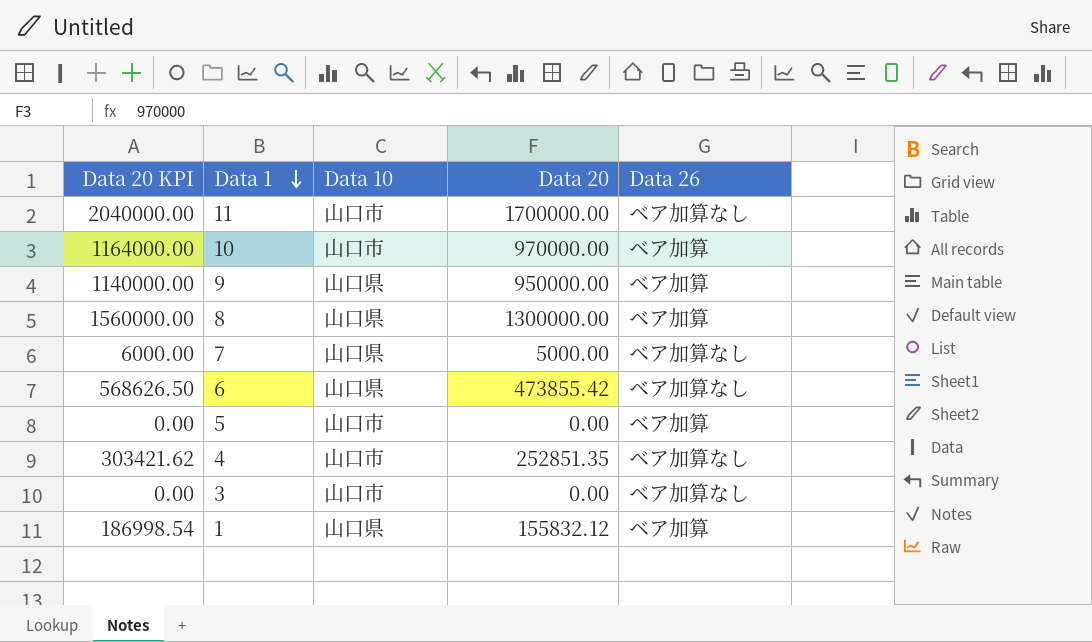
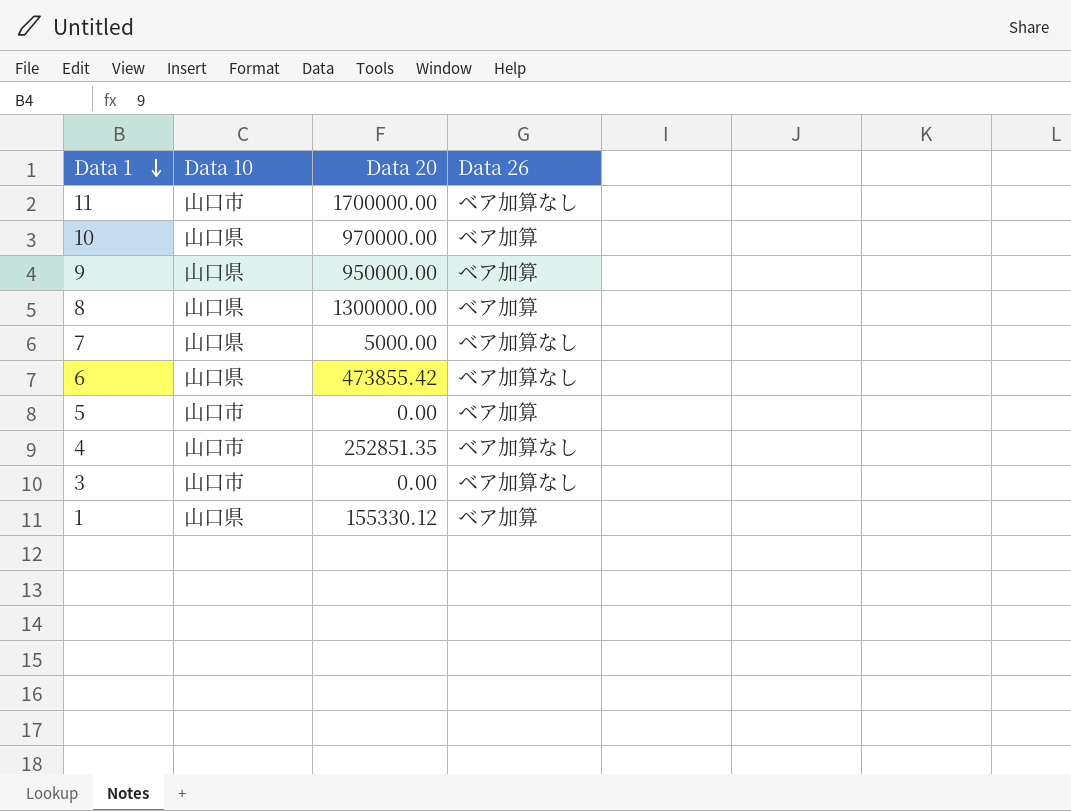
column Data 20 KPI | formula: [Data 20] * 1.2 -> none
10 | Data 10: 山口市 -> 山口県
1 | Data 20: 155832.12 -> 155330.12

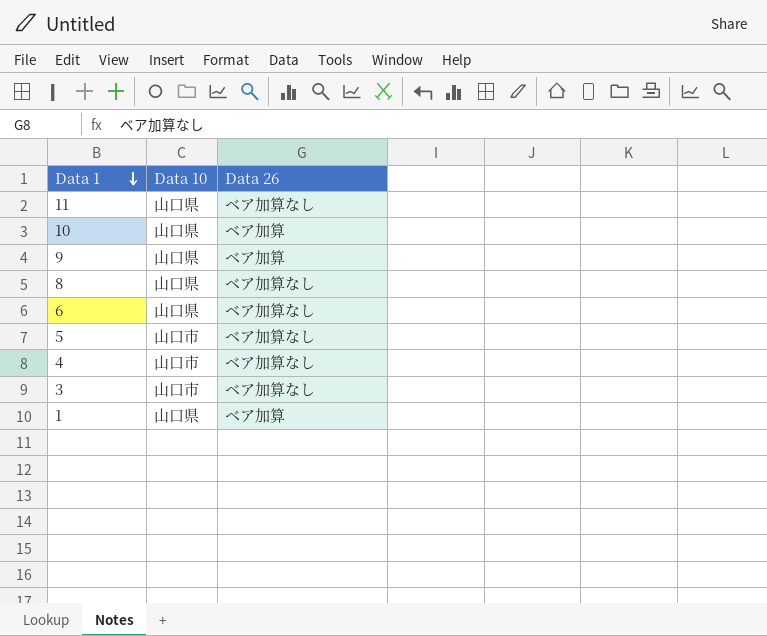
column Data 20 | position: 3 -> none
row 7: 山口県 | 5000.00 | ベア加算なし -> none
11 | Data 10: 山口市 -> 山口県
8 | Data 26: ベア加算 -> ベア加算なし
5 | Data 26: ベア加算 -> ベア加算なし

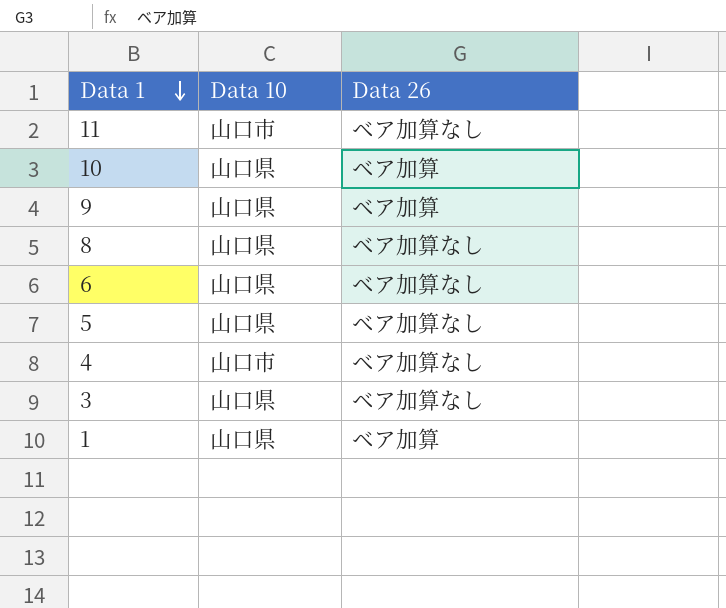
11 | Data 10: 山口県 -> 山口市
5 | Data 10: 山口市 -> 山口県
3 | Data 10: 山口市 -> 山口県

